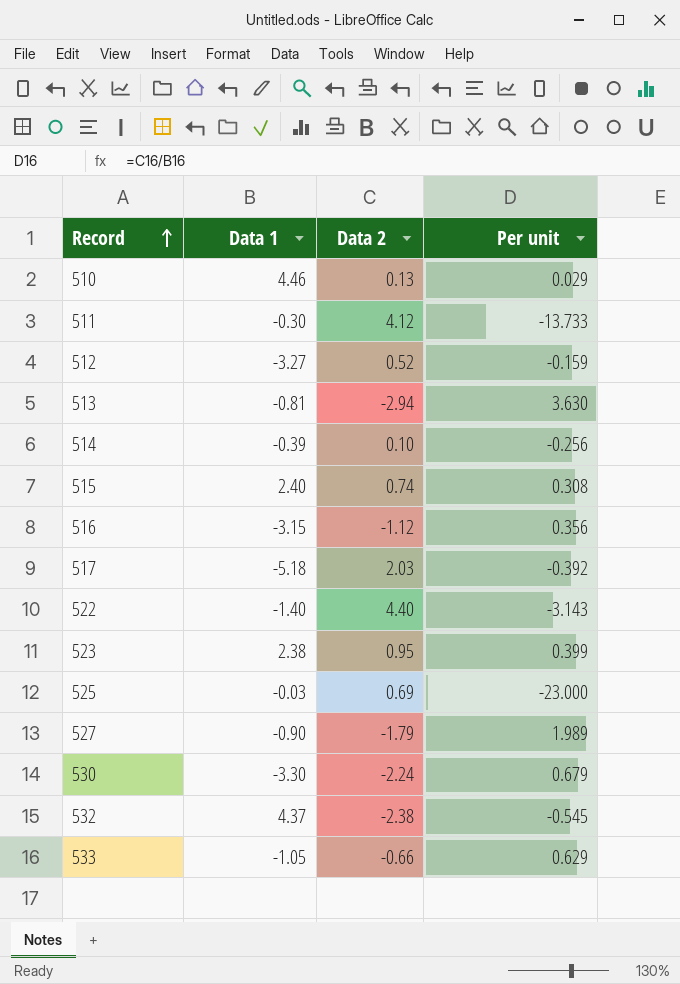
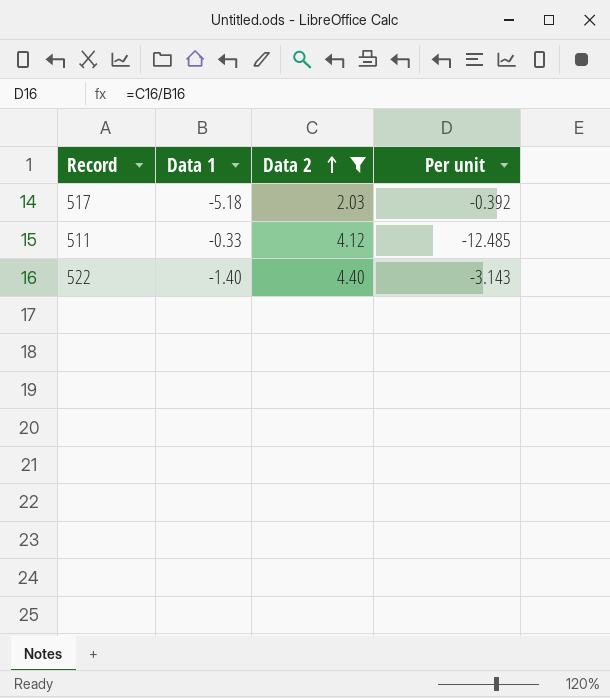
filter: none -> Data 2 >= 2.03
row order: Record ascending -> Data 2 ascending
511 | Data 1: -0.30 -> -0.33
511 | Per unit: -13.733 -> -12.485

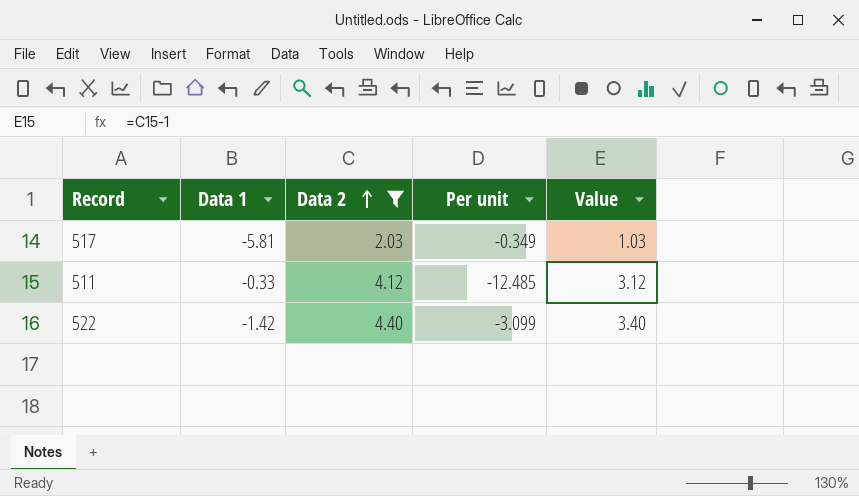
column Value | formula: none -> [Data 2] - 1
517 | Data 1: -5.18 -> -5.81
517 | Per unit: -0.392 -> -0.349
522 | Data 1: -1.40 -> -1.42
522 | Per unit: -3.143 -> -3.099

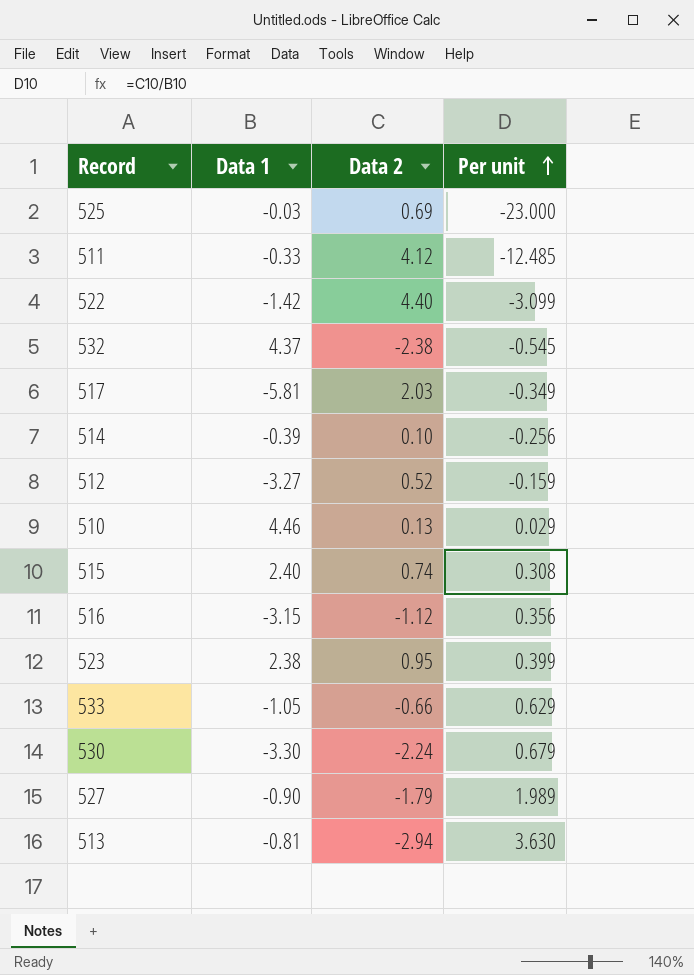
filter: Data 2 >= 2.03 -> none
row order: Data 2 ascending -> Per unit ascending
column Value | formula: [Data 2] - 1 -> none

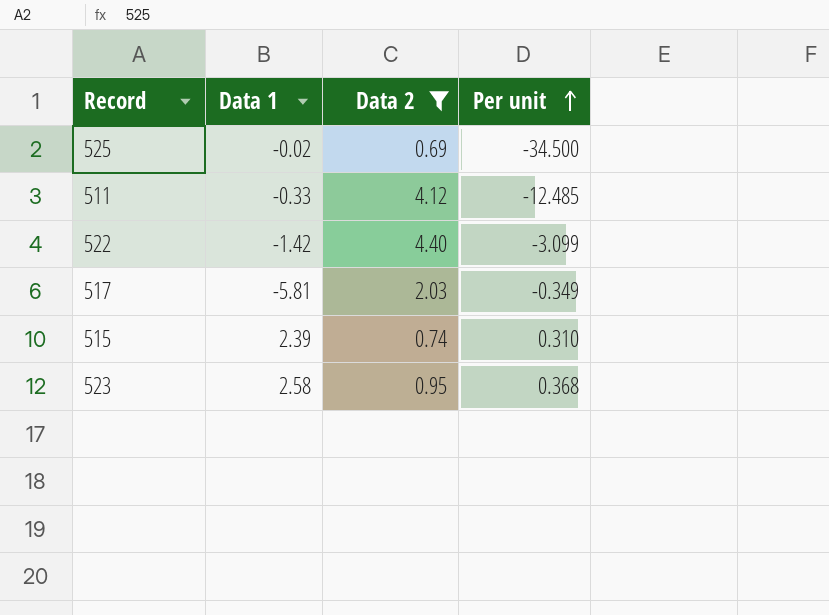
filter: none -> Data 2 >= 0.69
525 | Data 1: -0.03 -> -0.02
525 | Per unit: -23.000 -> -34.500
515 | Data 1: 2.40 -> 2.39
515 | Per unit: 0.308 -> 0.310
523 | Data 1: 2.38 -> 2.58
523 | Per unit: 0.399 -> 0.368

